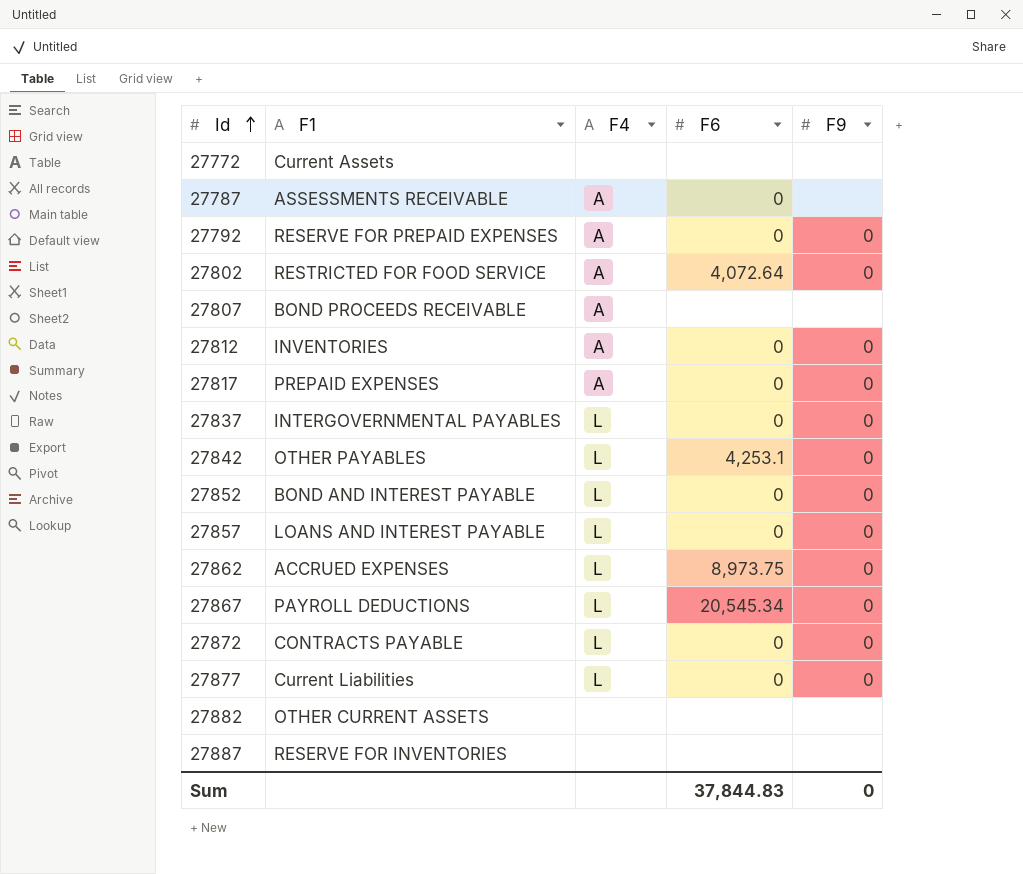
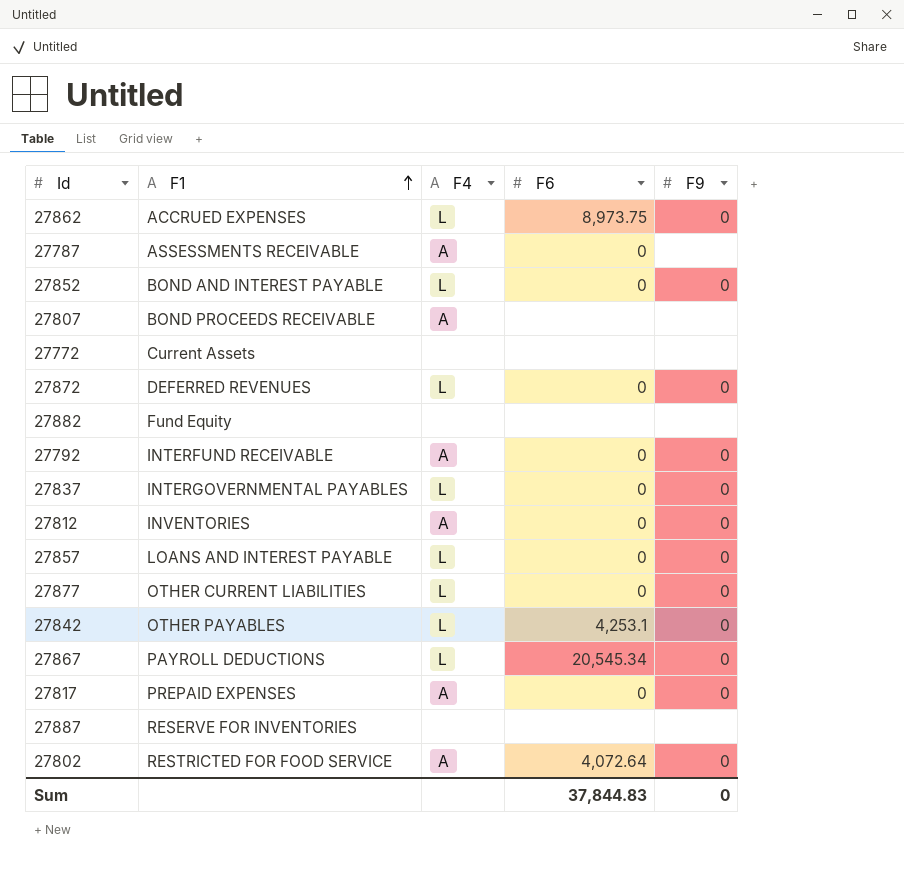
row order: Id ascending -> F1 ascending
27872 | F1: CONTRACTS PAYABLE -> DEFERRED REVENUES
27882 | F1: OTHER CURRENT ASSETS -> Fund Equity
27792 | F1: RESERVE FOR PREPAID EXPENSES -> INTERFUND RECEIVABLE
27877 | F1: Current Liabilities -> OTHER CURRENT LIABILITIES

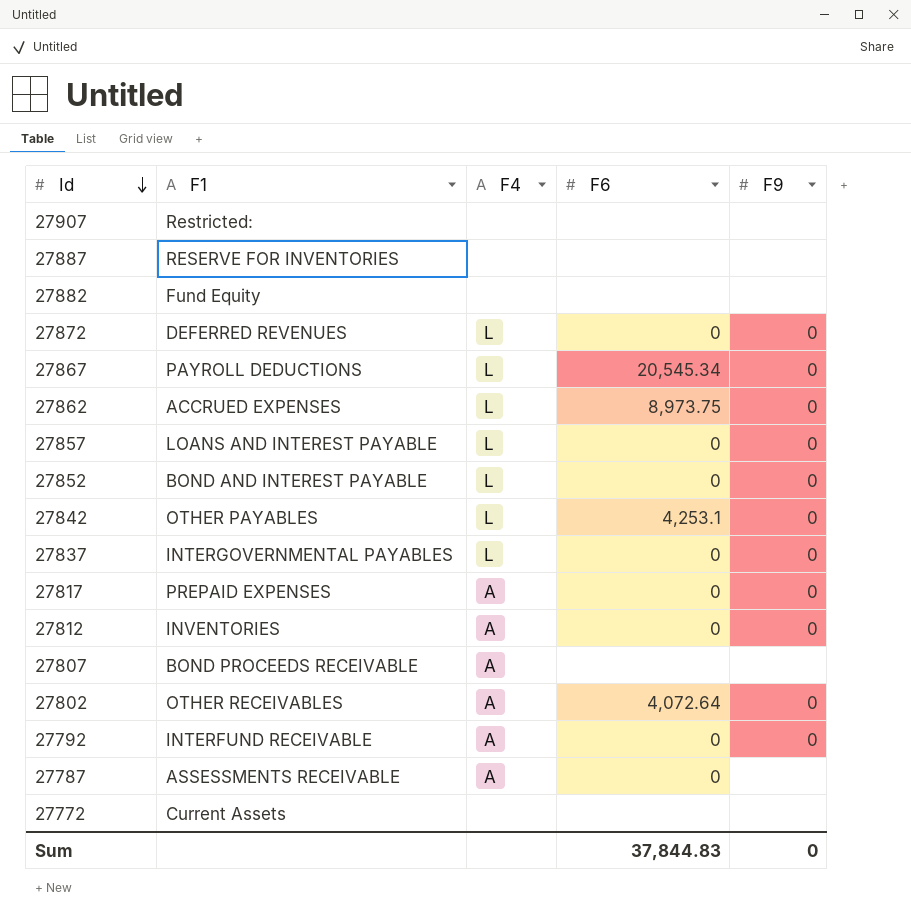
row order: F1 ascending -> Id descending
row 27877: OTHER CURRENT LIABILITIES | L | 0 | 0 -> none
row 27907: none -> Restricted: | none | none | none
27802 | F1: RESTRICTED FOR FOOD SERVICE -> OTHER RECEIVABLES

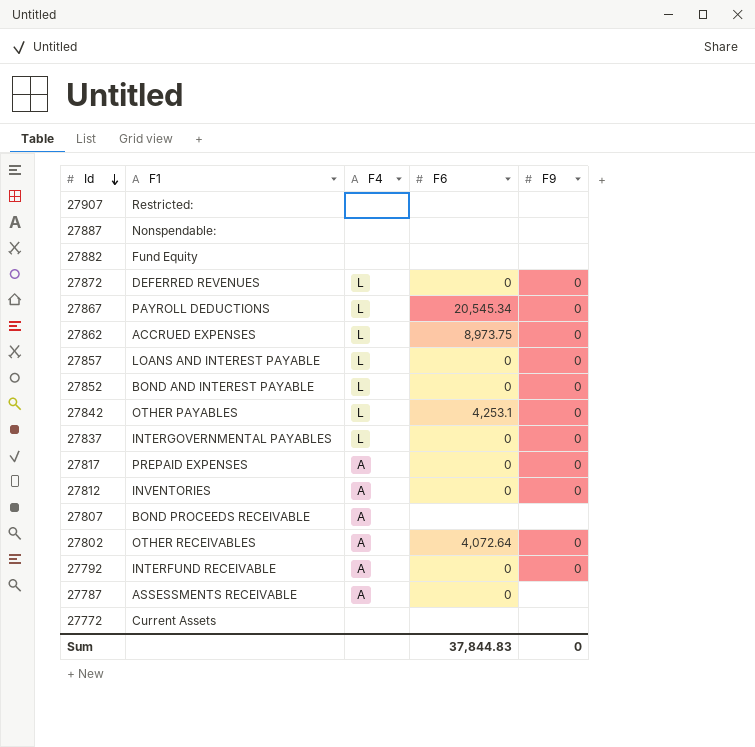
27887 | F1: RESERVE FOR INVENTORIES -> Nonspendable:

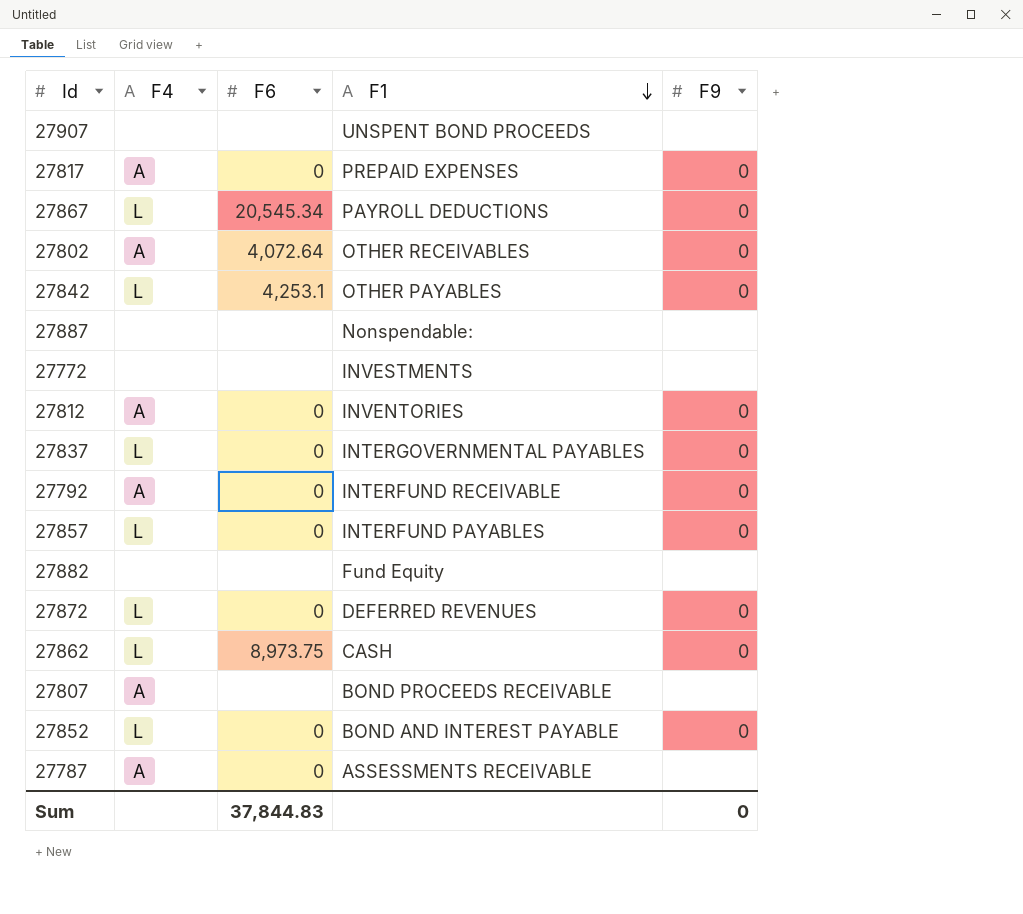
row order: Id descending -> F1 descending
column F1 | position: 2 -> 4
27907 | F1: Restricted: -> UNSPENT BOND PROCEEDS
27772 | F1: Current Assets -> INVESTMENTS
27857 | F1: LOANS AND INTEREST PAYABLE -> INTERFUND PAYABLES
27862 | F1: ACCRUED EXPENSES -> CASH

